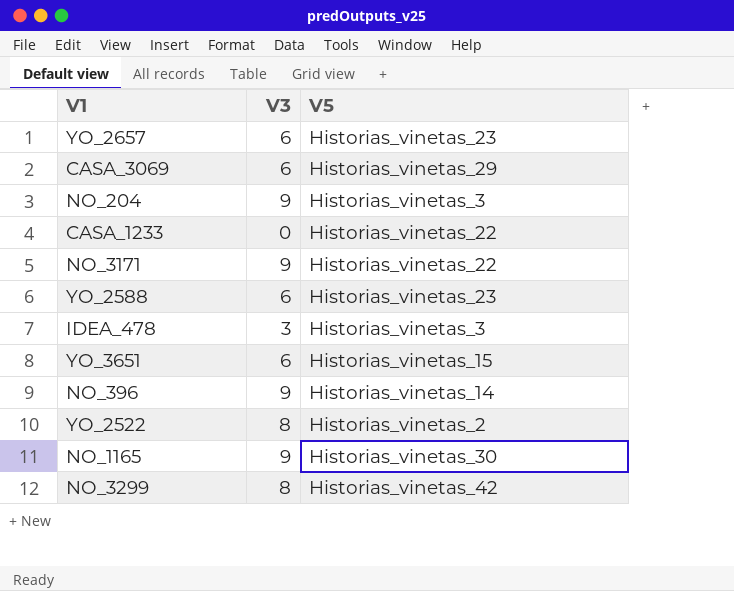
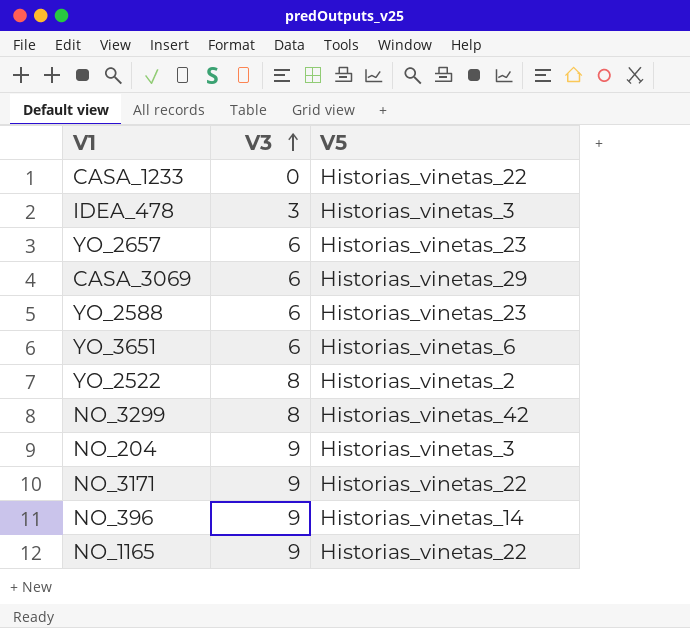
row order: none -> V3 ascending
YO_3651 | V5: Historias_vinetas_15 -> Historias_vinetas_6
NO_1165 | V5: Historias_vinetas_30 -> Historias_vinetas_22

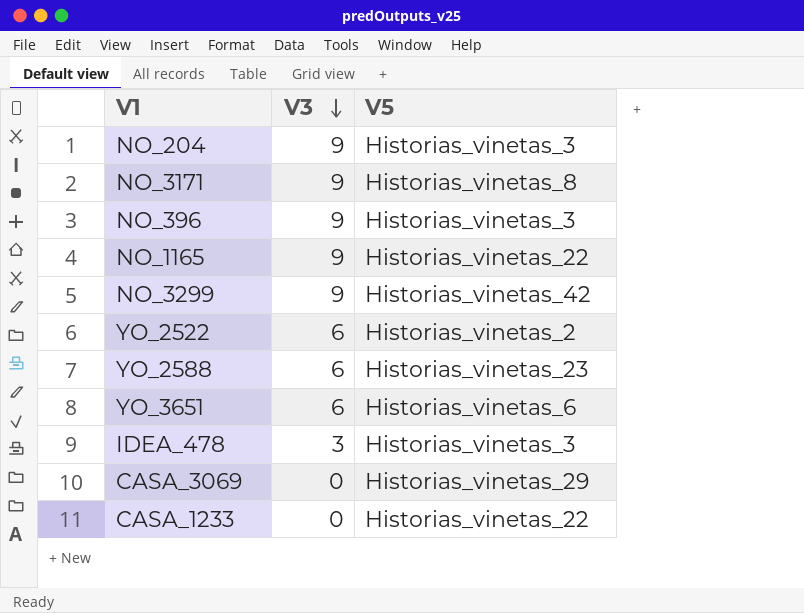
row order: V3 ascending -> V3 descending
row YO_2657: 6 | Historias_vinetas_23 -> none
NO_3171 | V5: Historias_vinetas_22 -> Historias_vinetas_8
NO_396 | V5: Historias_vinetas_14 -> Historias_vinetas_3
NO_3299 | V3: 8 -> 9
YO_2522 | V3: 8 -> 6
CASA_3069 | V3: 6 -> 0

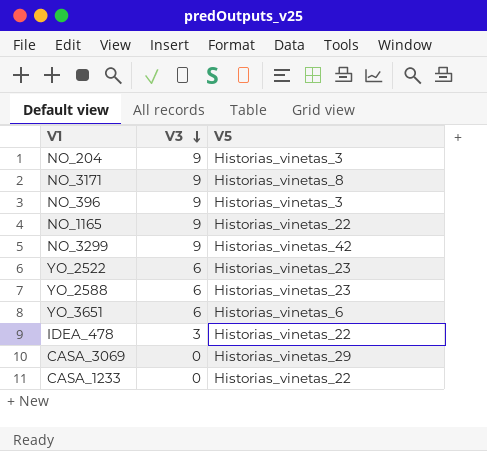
YO_2522 | V5: Historias_vinetas_2 -> Historias_vinetas_23
IDEA_478 | V5: Historias_vinetas_3 -> Historias_vinetas_22

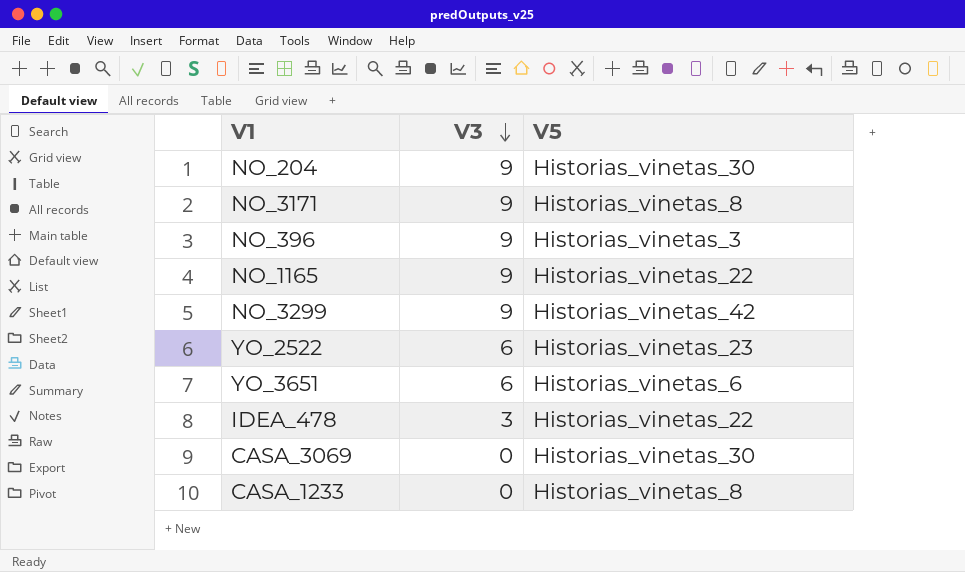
row YO_2588: 6 | Historias_vinetas_23 -> none
NO_204 | V5: Historias_vinetas_3 -> Historias_vinetas_30
CASA_3069 | V5: Historias_vinetas_29 -> Historias_vinetas_30
CASA_1233 | V5: Historias_vinetas_22 -> Historias_vinetas_8

